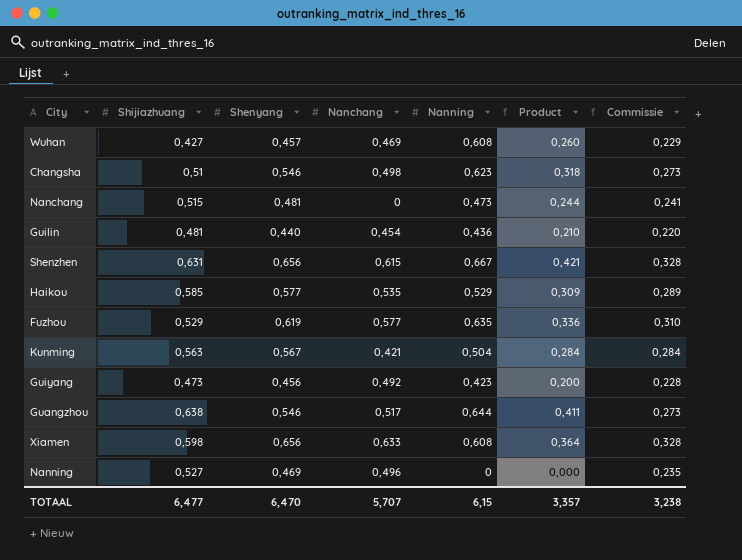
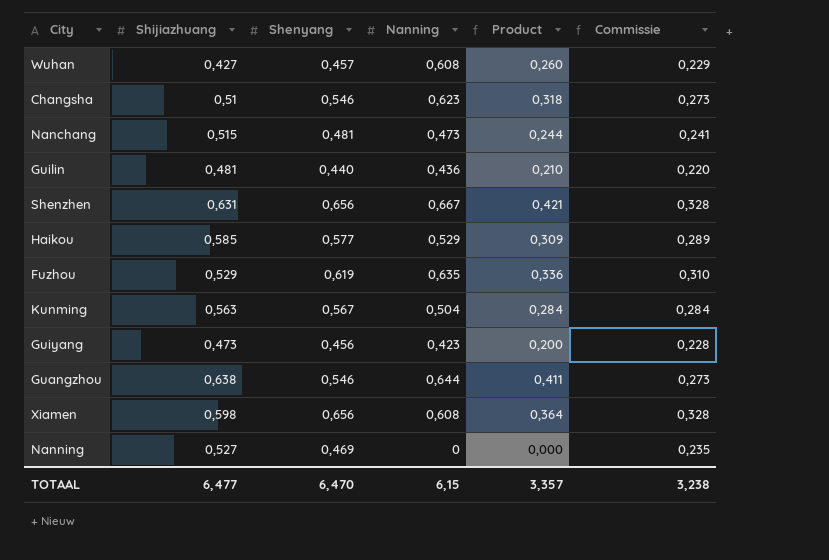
column Nanchang | position: 4 -> none

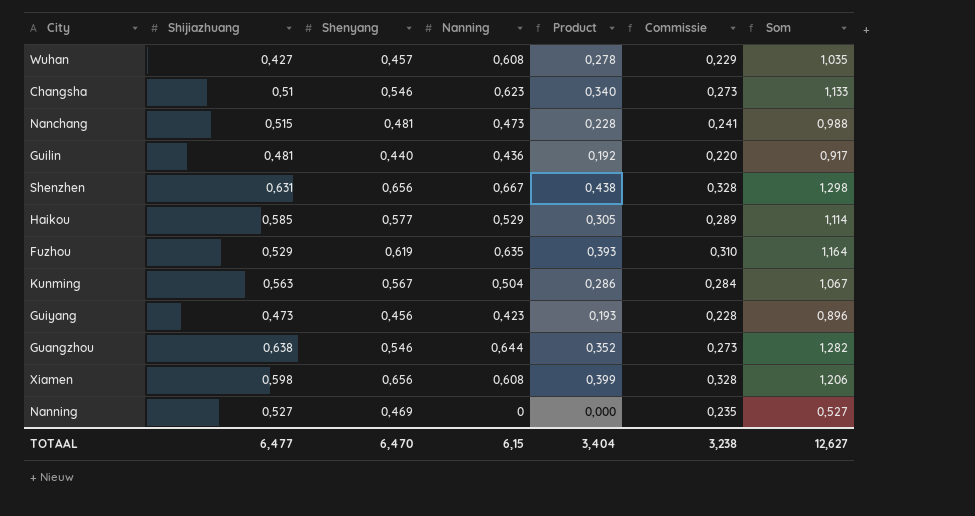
column Product | formula: [Shijiazhuang] * [Nanning] -> [Shenyang] * [Nanning]
column Som | formula: none -> [Shijiazhuang] + [Nanning]
TOTAAL | Product: 3,357 -> 3,404

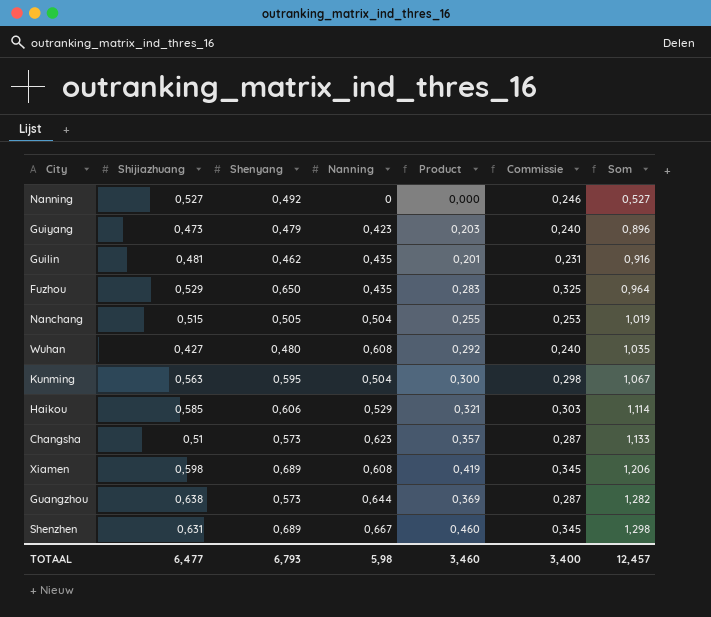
row order: none -> Som ascending
Nanning | Shenyang: 0,469 -> 0,492
Nanning | Commissie: 0,235 -> 0,246
Guiyang | Shenyang: 0,456 -> 0,479
Guiyang | Product: 0,193 -> 0,203
Guiyang | Commissie: 0,228 -> 0,240
Guilin | Shenyang: 0,440 -> 0,462
Guilin | Nanning: 0,436 -> 0,435
Guilin | Product: 0,192 -> 0,201
Guilin | Commissie: 0,220 -> 0,231
Guilin | Som: 0,917 -> 0,916
Fuzhou | Shenyang: 0,619 -> 0,650
Fuzhou | Nanning: 0,635 -> 0,435
Fuzhou | Product: 0,393 -> 0,283
Fuzhou | Commissie: 0,310 -> 0,325
Fuzhou | Som: 1,164 -> 0,964
Nanchang | Shenyang: 0,481 -> 0,505
Nanchang | Nanning: 0,473 -> 0,504
Nanchang | Product: 0,228 -> 0,255
Nanchang | Commissie: 0,241 -> 0,253
Nanchang | Som: 0,988 -> 1,019
Wuhan | Shenyang: 0,457 -> 0,480
Wuhan | Product: 0,278 -> 0,292
Wuhan | Commissie: 0,229 -> 0,240
Kunming | Shenyang: 0,567 -> 0,595
Kunming | Product: 0,286 -> 0,300
Kunming | Commissie: 0,284 -> 0,298
Haikou | Shenyang: 0,577 -> 0,606
Haikou | Product: 0,305 -> 0,321
Haikou | Commissie: 0,289 -> 0,303
Changsha | Shenyang: 0,546 -> 0,573
Changsha | Product: 0,340 -> 0,357
Changsha | Commissie: 0,273 -> 0,287
Xiamen | Shenyang: 0,656 -> 0,689
Xiamen | Product: 0,399 -> 0,419
Xiamen | Commissie: 0,328 -> 0,345
Guangzhou | Shenyang: 0,546 -> 0,573
Guangzhou | Product: 0,352 -> 0,369
Guangzhou | Commissie: 0,273 -> 0,287
Shenzhen | Shenyang: 0,656 -> 0,689
Shenzhen | Product: 0,438 -> 0,460
Shenzhen | Commissie: 0,328 -> 0,345
TOTAAL | Shenyang: 6,470 -> 6,793
TOTAAL | Nanning: 6,15 -> 5,98
TOTAAL | Product: 3,404 -> 3,460
TOTAAL | Commissie: 3,238 -> 3,400
TOTAAL | Som: 12,627 -> 12,457

